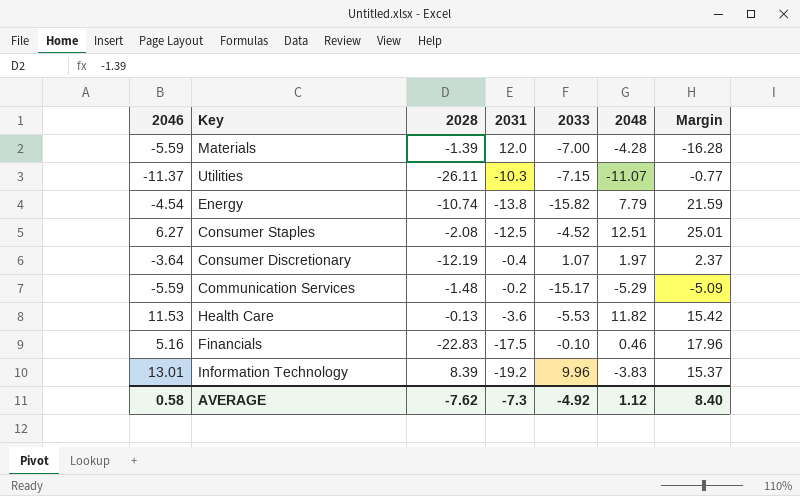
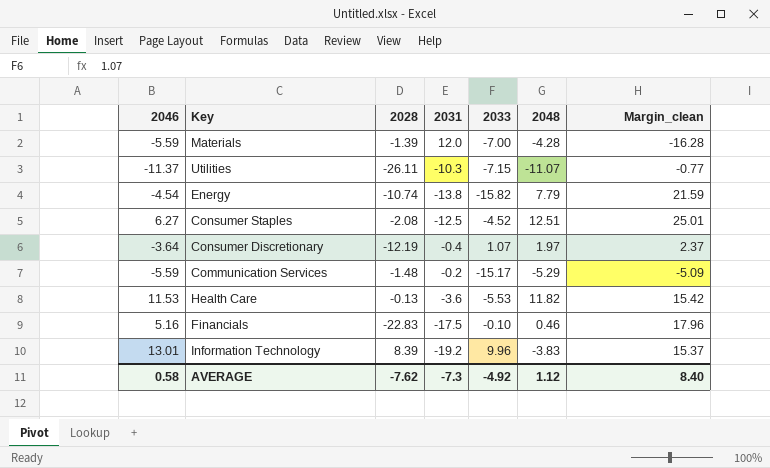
column name: Margin -> Margin_clean

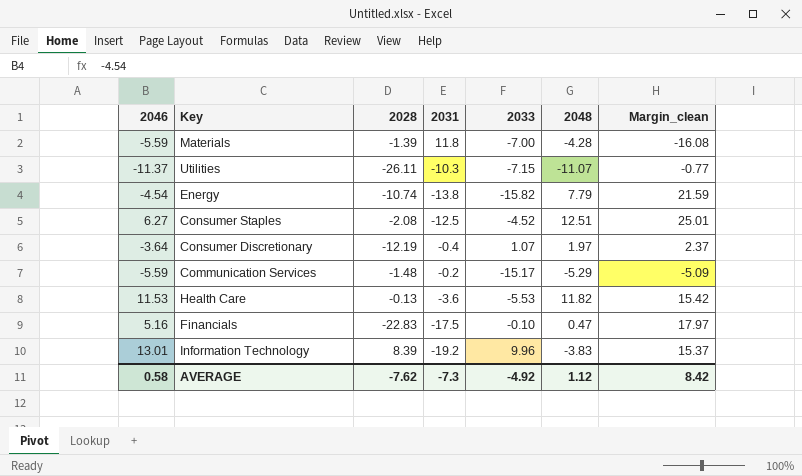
Materials | 2031: 12.0 -> 11.8
Materials | Margin_clean: -16.28 -> -16.08
Financials | 2048: 0.46 -> 0.47
Financials | Margin_clean: 17.96 -> 17.97
AVERAGE | Margin_clean: 8.40 -> 8.42

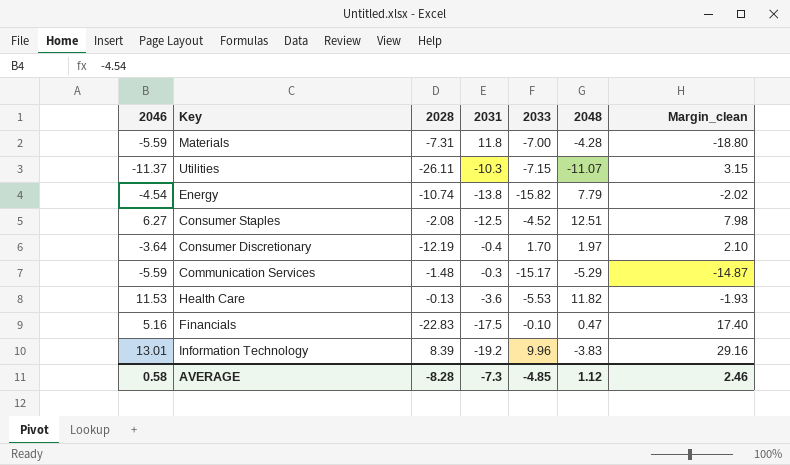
column Margin_clean | formula: [2048] - [2031] -> [2033] - [2031]
Materials | 2028: -1.39 -> -7.31
Consumer Discretionary | 2033: 1.07 -> 1.70
Communication Services | 2031: -0.2 -> -0.3
AVERAGE | 2028: -7.62 -> -8.28
AVERAGE | 2033: -4.92 -> -4.85
AVERAGE | Margin_clean: 8.42 -> 2.46

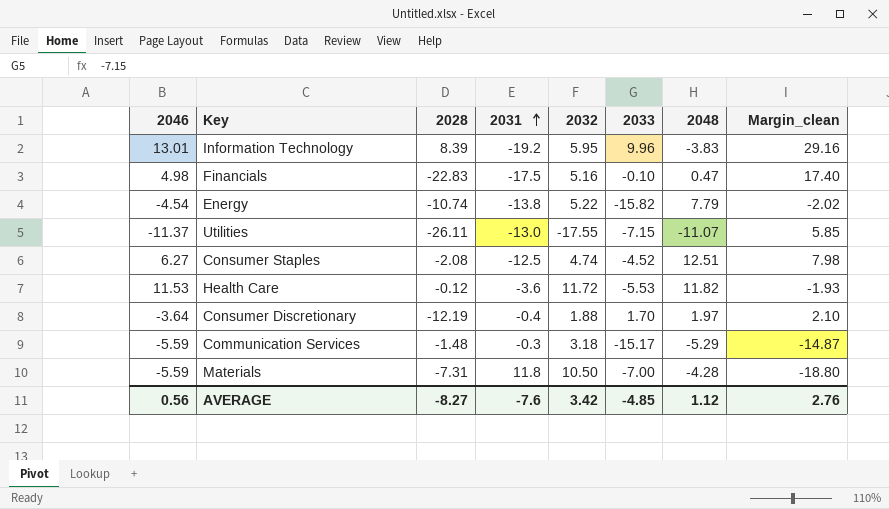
row order: none -> 2031 ascending
column 2032 | position: none -> 5
Financials | 2046: 5.16 -> 4.98
Utilities | 2031: -10.3 -> -13.0
Utilities | Margin_clean: 3.15 -> 5.85
Health Care | 2028: -0.13 -> -0.12
AVERAGE | 2046: 0.58 -> 0.56
AVERAGE | 2028: -8.28 -> -8.27
AVERAGE | 2031: -7.3 -> -7.6
AVERAGE | Margin_clean: 2.46 -> 2.76

